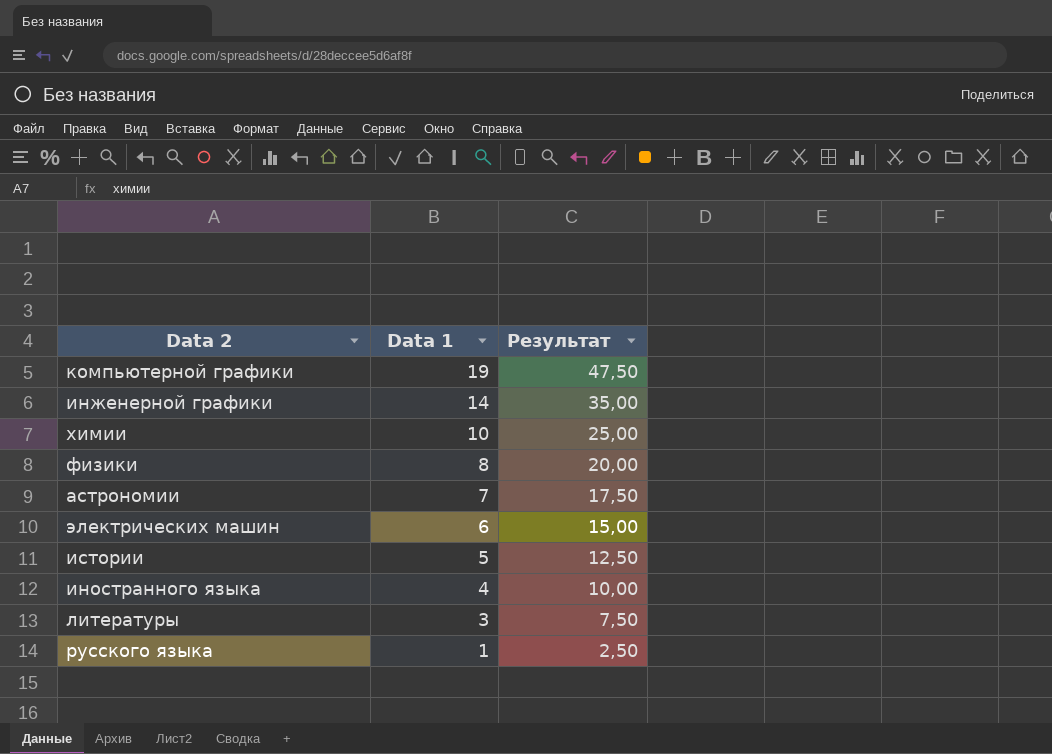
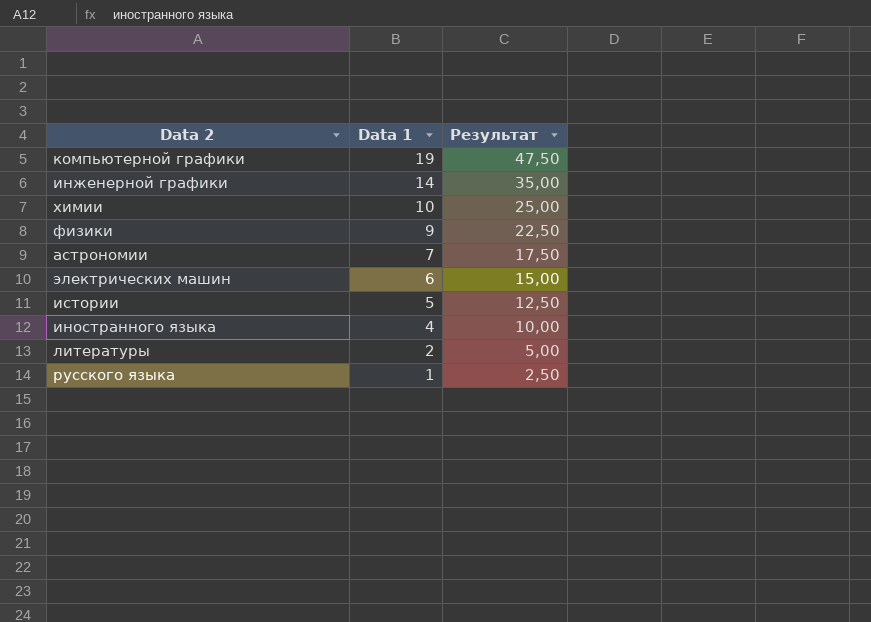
физики | Data 1: 8 -> 9
физики | Результат: 20,00 -> 22,50
литературы | Data 1: 3 -> 2
литературы | Результат: 7,50 -> 5,00

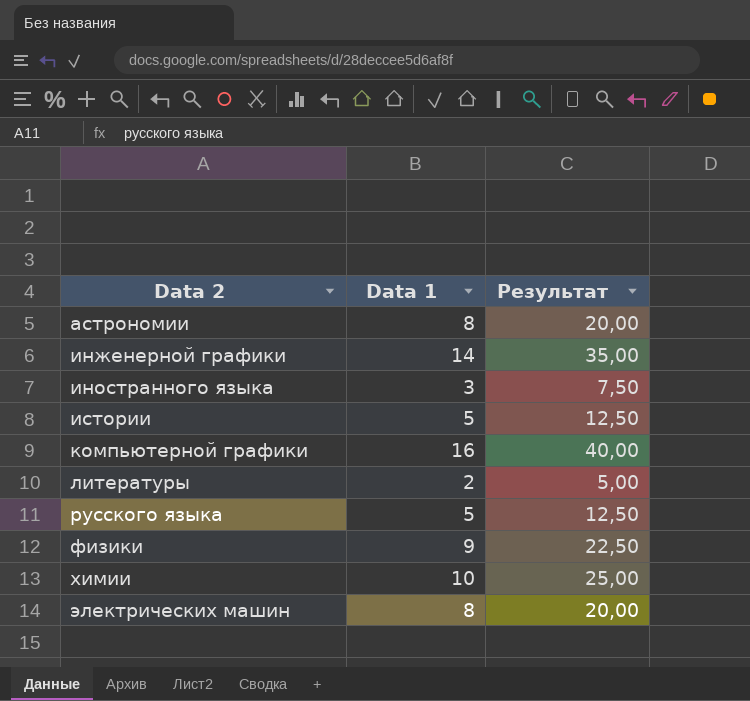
row order: Data 1 descending -> Data 2 ascending
астрономии | Data 1: 7 -> 8
астрономии | Результат: 17,50 -> 20,00
иностранного языка | Data 1: 4 -> 3
иностранного языка | Результат: 10,00 -> 7,50
компьютерной графики | Data 1: 19 -> 16
компьютерной графики | Результат: 47,50 -> 40,00
русского языка | Data 1: 1 -> 5
русского языка | Результат: 2,50 -> 12,50
электрических машин | Data 1: 6 -> 8
электрических машин | Результат: 15,00 -> 20,00

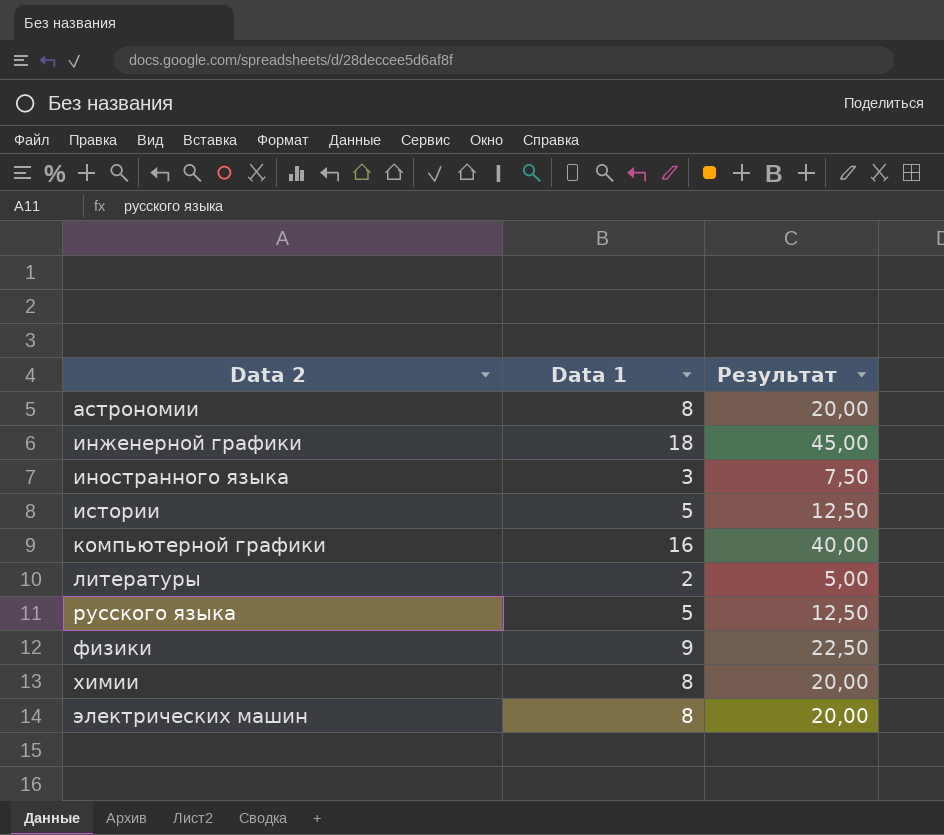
инженерной графики | Data 1: 14 -> 18
инженерной графики | Результат: 35,00 -> 45,00
химии | Data 1: 10 -> 8
химии | Результат: 25,00 -> 20,00

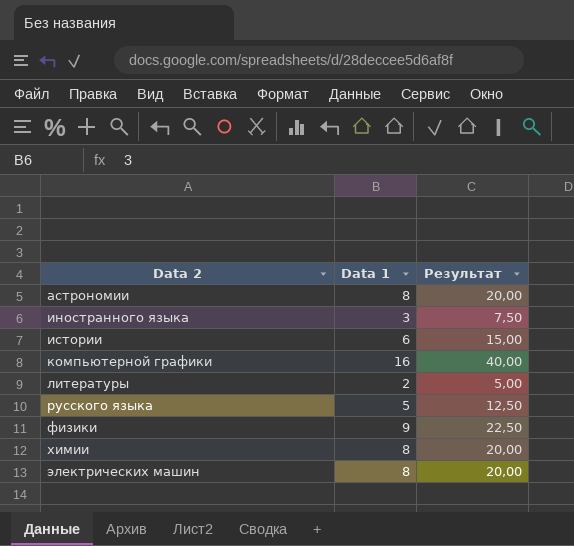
row инженерной графики: 18 | 45,00 -> none
истории | Data 1: 5 -> 6
истории | Результат: 12,50 -> 15,00

